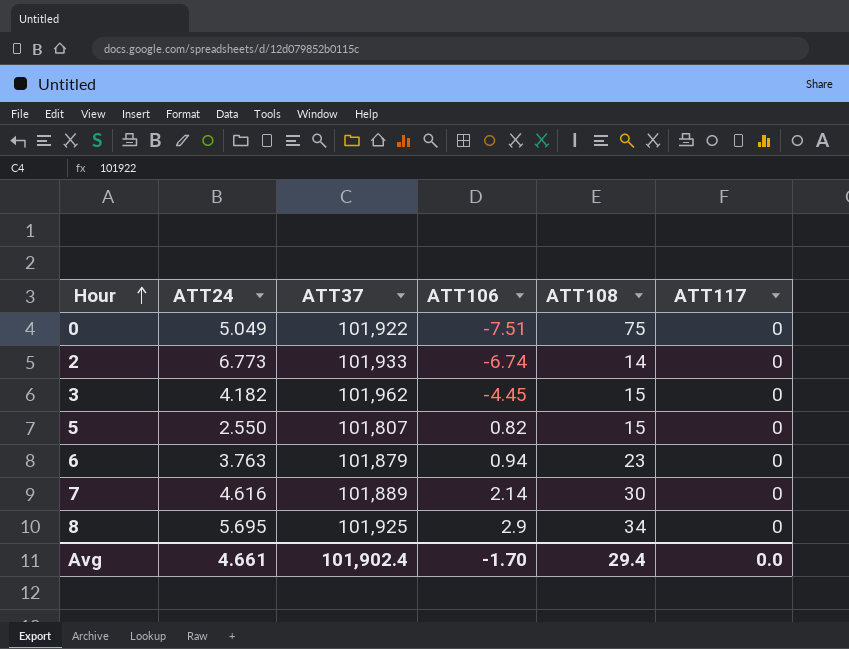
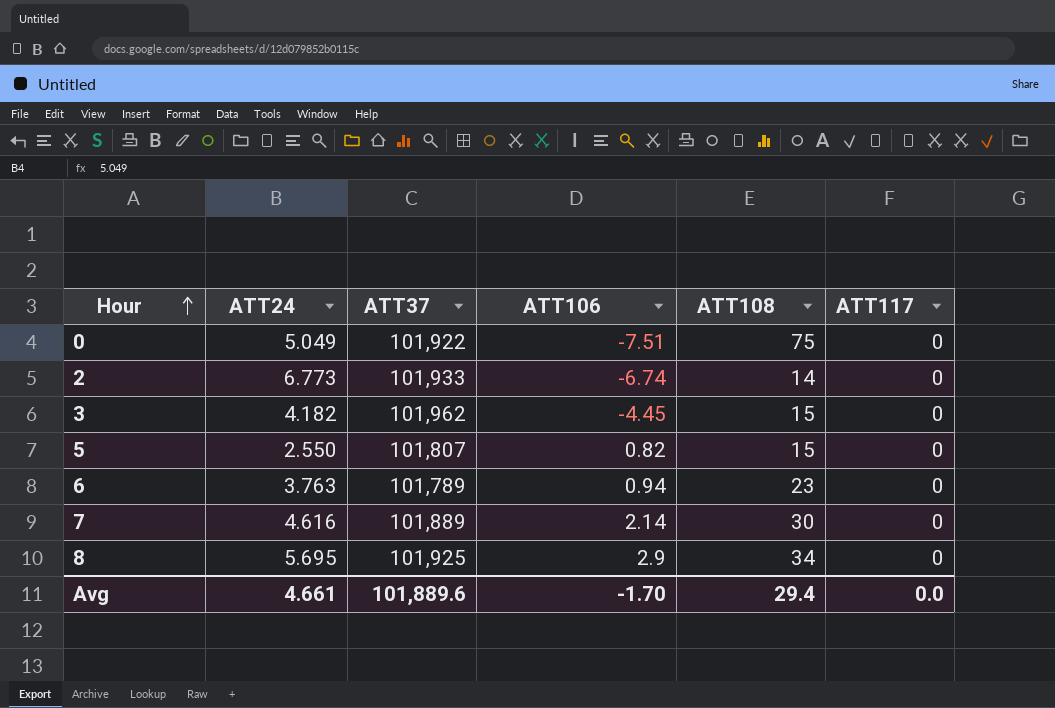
6 | ATT37: 101,879 -> 101,789
Avg | ATT37: 101,902.4 -> 101,889.6

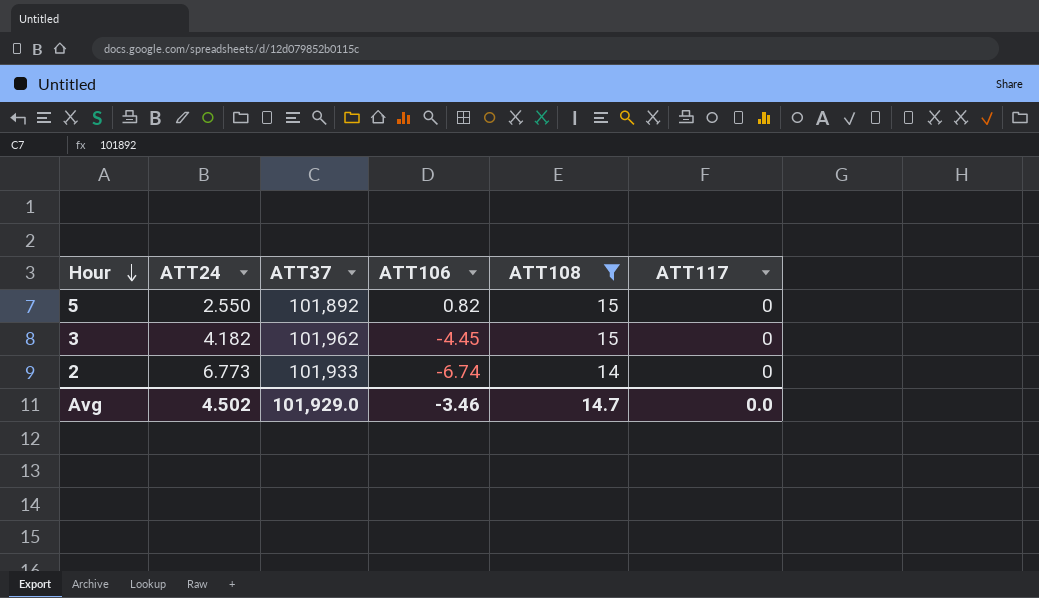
filter: none -> ATT108 <= 15
row order: Hour ascending -> Hour descending
5 | ATT37: 101,807 -> 101,892
Avg | ATT24: 4.661 -> 4.502
Avg | ATT37: 101,889.6 -> 101,929.0
Avg | ATT106: -1.70 -> -3.46
Avg | ATT108: 29.4 -> 14.7

